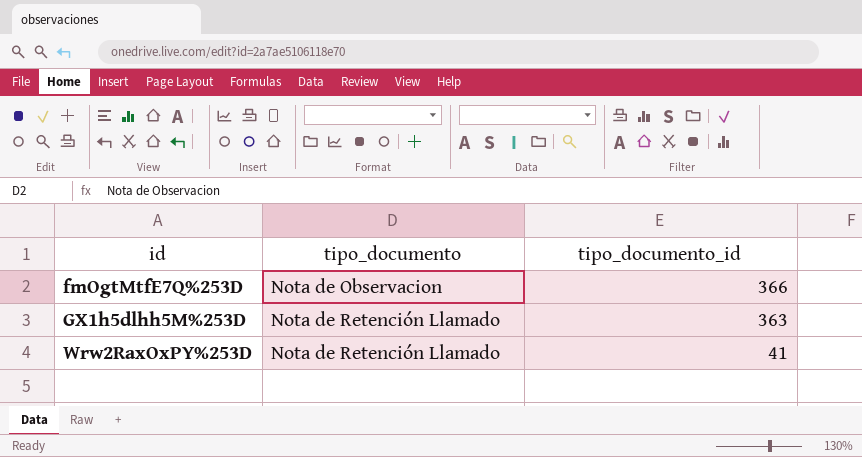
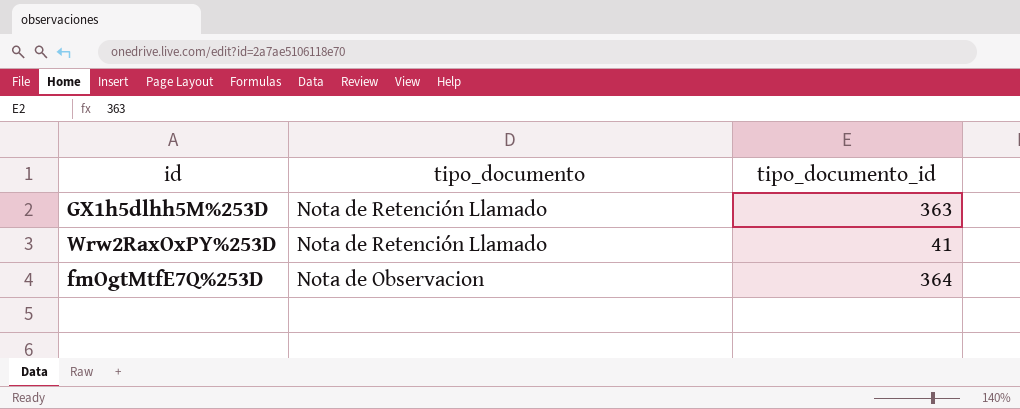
row order: id ascending -> tipo_documento descending
fmOgtMtfE7Q%253D | tipo_documento_id: 366 -> 364

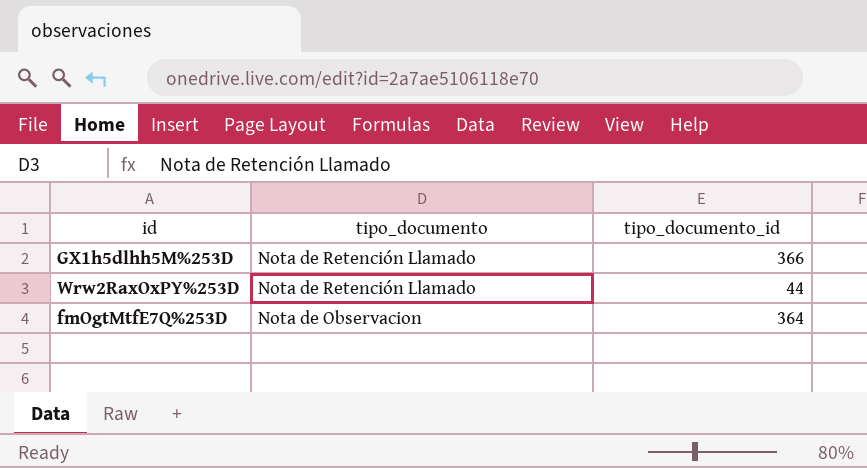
GX1h5dlhh5M%253D | tipo_documento_id: 363 -> 366
Wrw2RaxOxPY%253D | tipo_documento_id: 41 -> 44

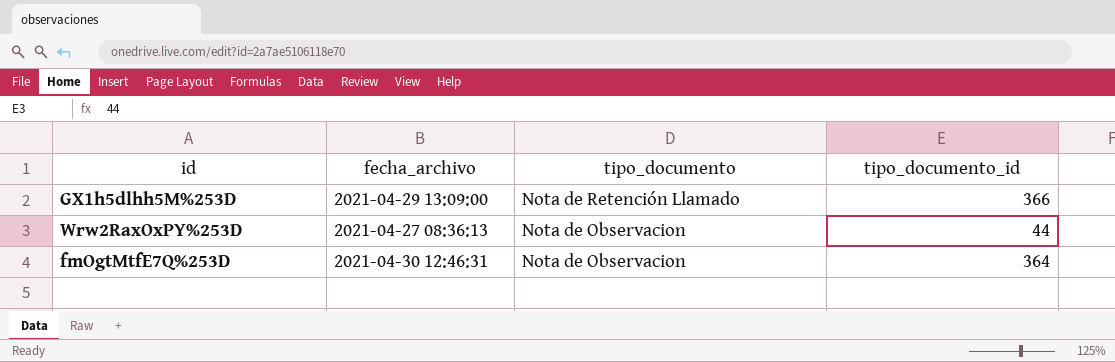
column fecha_archivo | position: none -> 2
Wrw2RaxOxPY%253D | tipo_documento: Nota de Retención Llamado -> Nota de Observacion

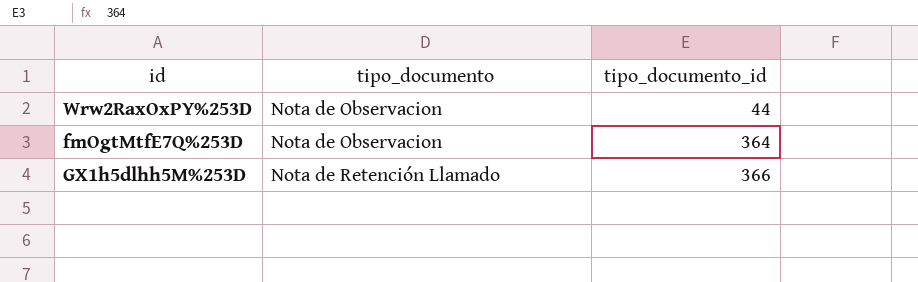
row order: tipo_documento descending -> tipo_documento ascending
column fecha_archivo | position: 2 -> none

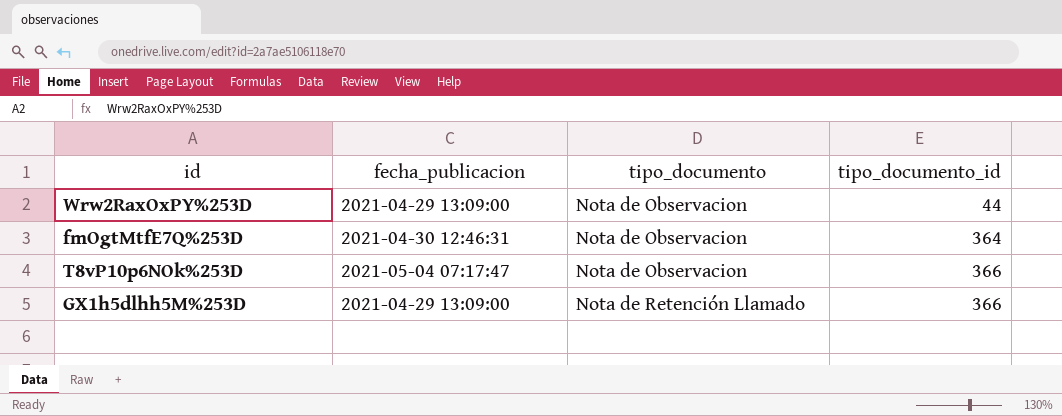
column fecha_publicacion | position: none -> 2
row T8vP10p6NOk%253D: none -> 2021-05-04 07:17:47 | Nota de Observacion | 366

